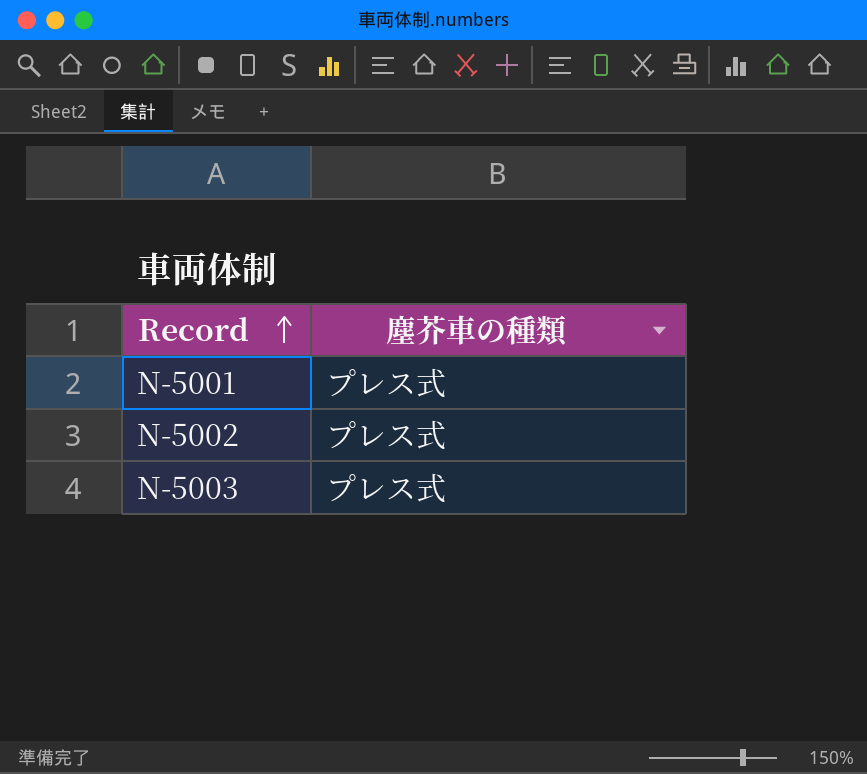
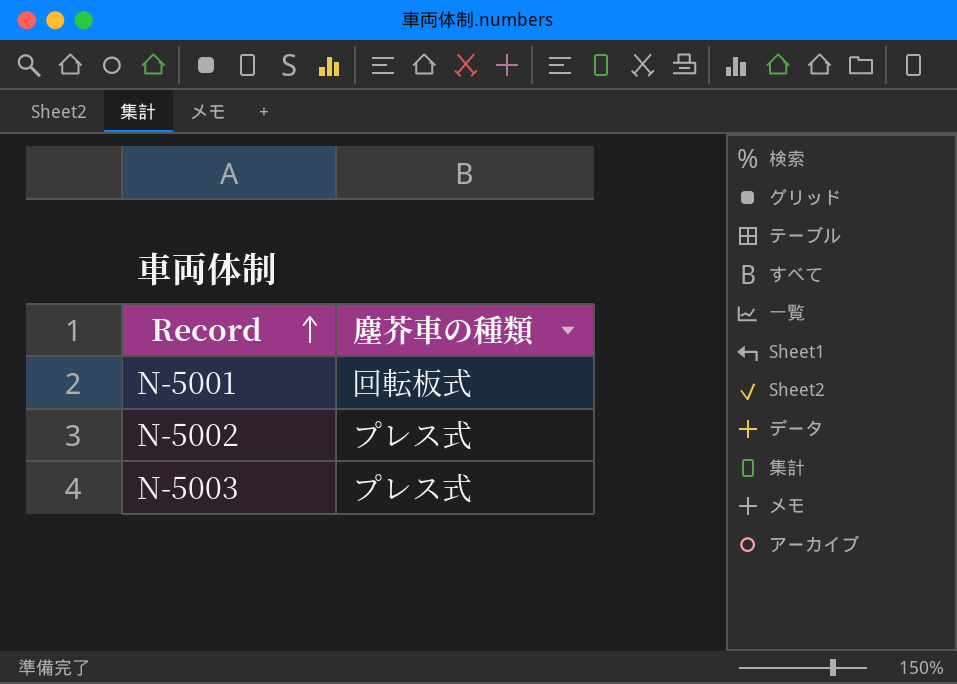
N-5001 | 塵芥車の種類: プレス式 -> 回転板式

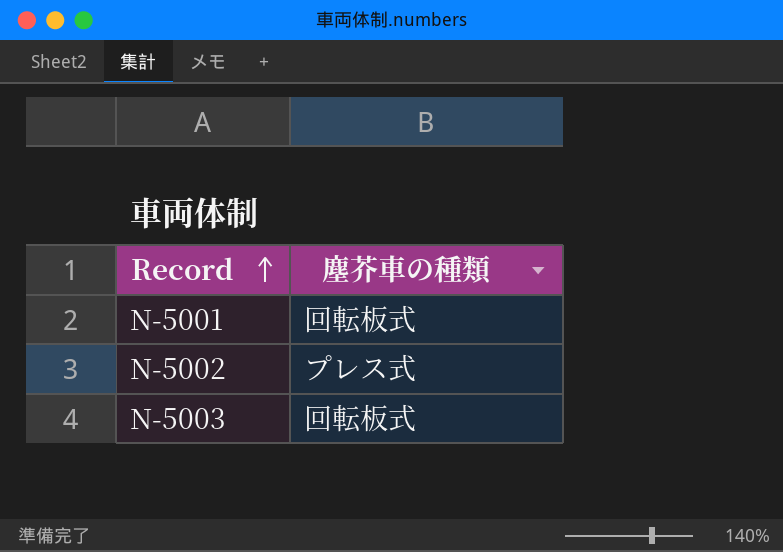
N-5003 | 塵芥車の種類: プレス式 -> 回転板式

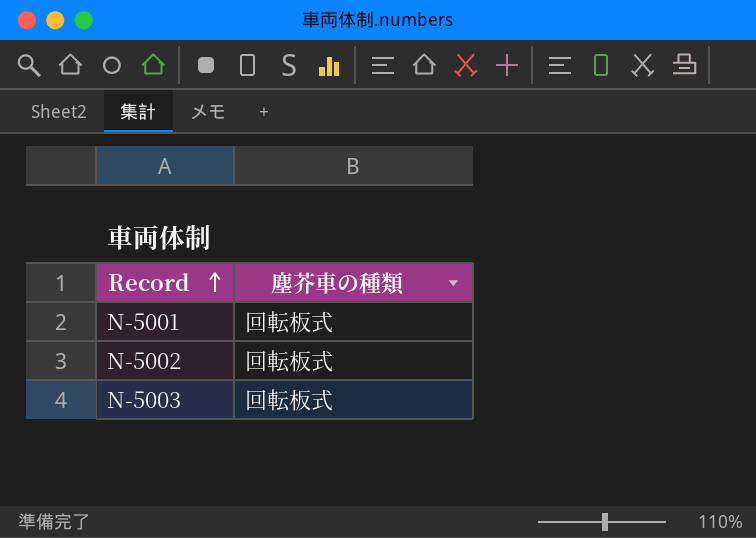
N-5002 | 塵芥車の種類: プレス式 -> 回転板式

